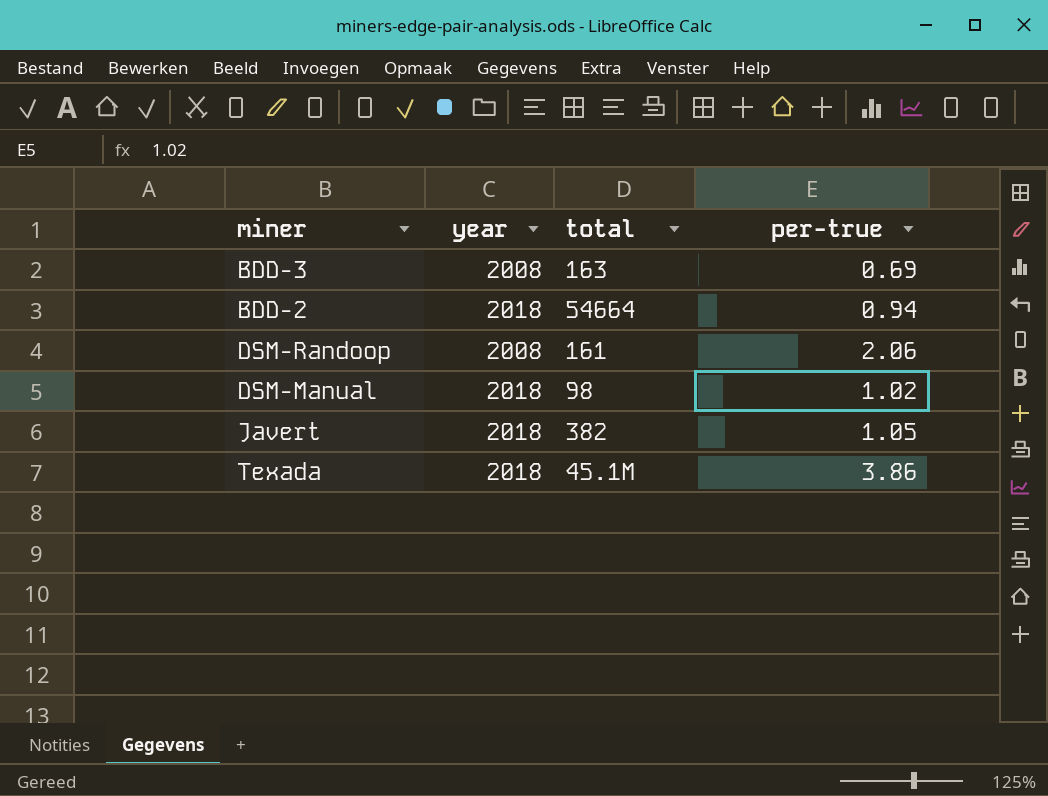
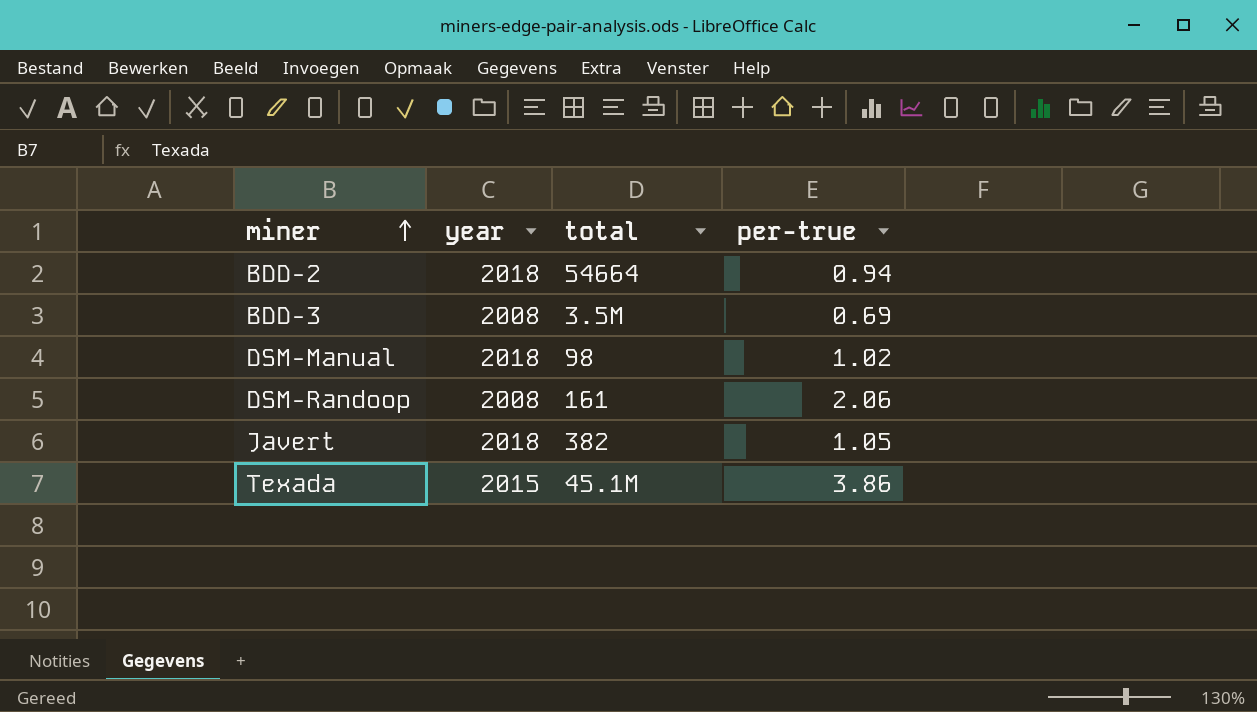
row order: none -> miner ascending
BDD-3 | total: 163 -> 3.5M
Texada | year: 2018 -> 2015

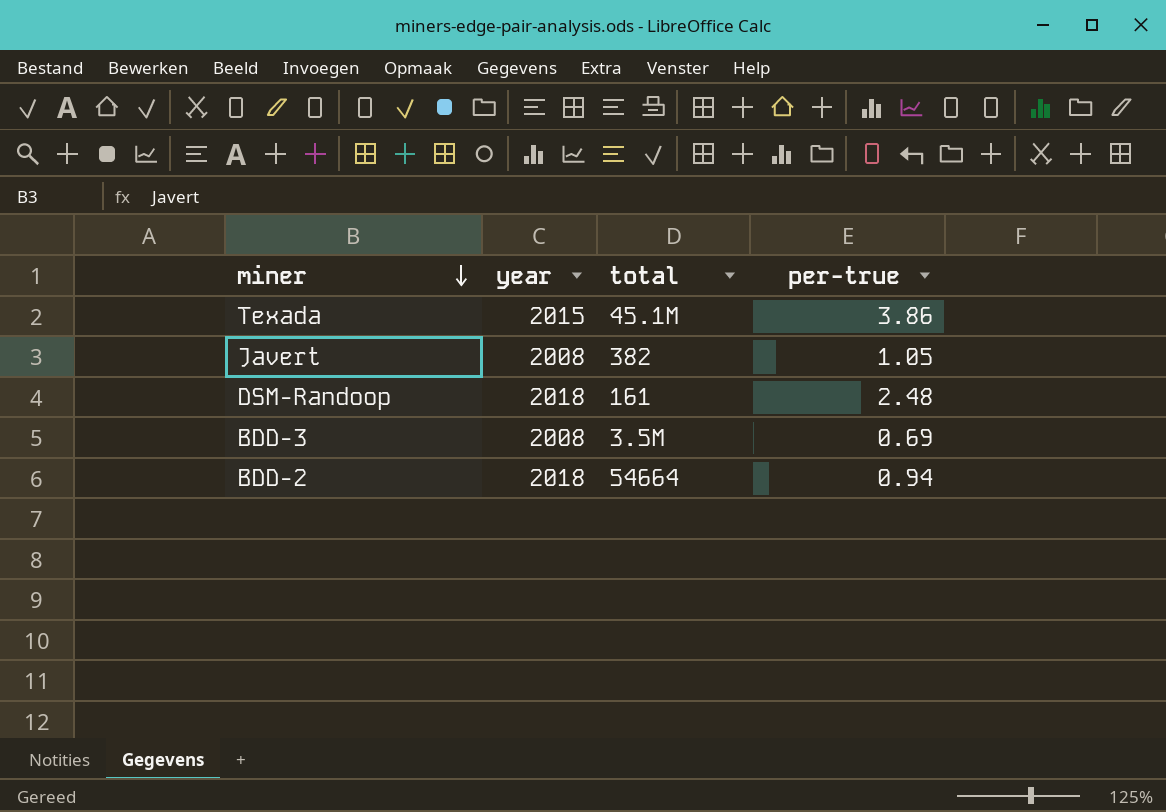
row order: miner ascending -> miner descending
row DSM-Manual: 2018 | 98 | 1.02 -> none
Javert | year: 2018 -> 2008
DSM-Randoop | year: 2008 -> 2018
DSM-Randoop | per-true: 2.06 -> 2.48

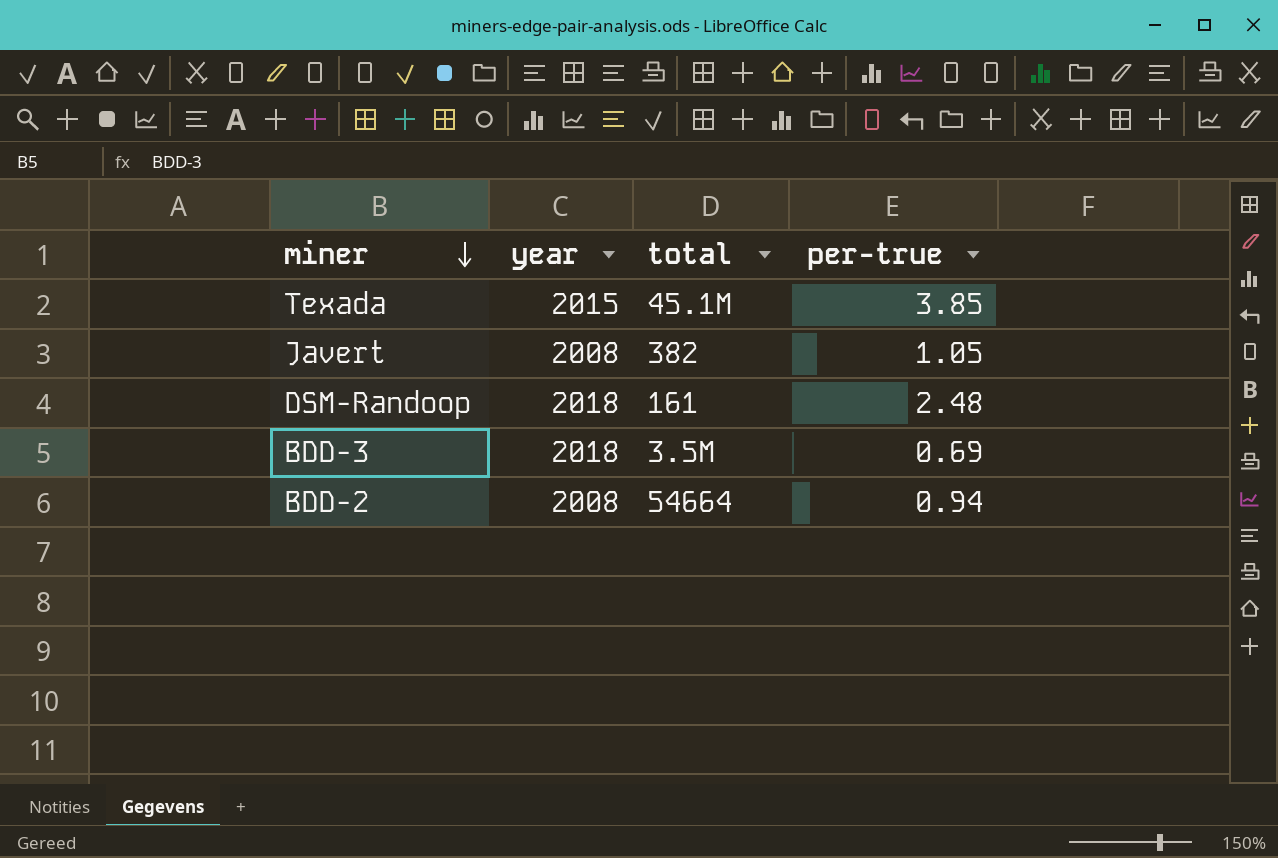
Texada | per-true: 3.86 -> 3.85
BDD-3 | year: 2008 -> 2018
BDD-2 | year: 2018 -> 2008

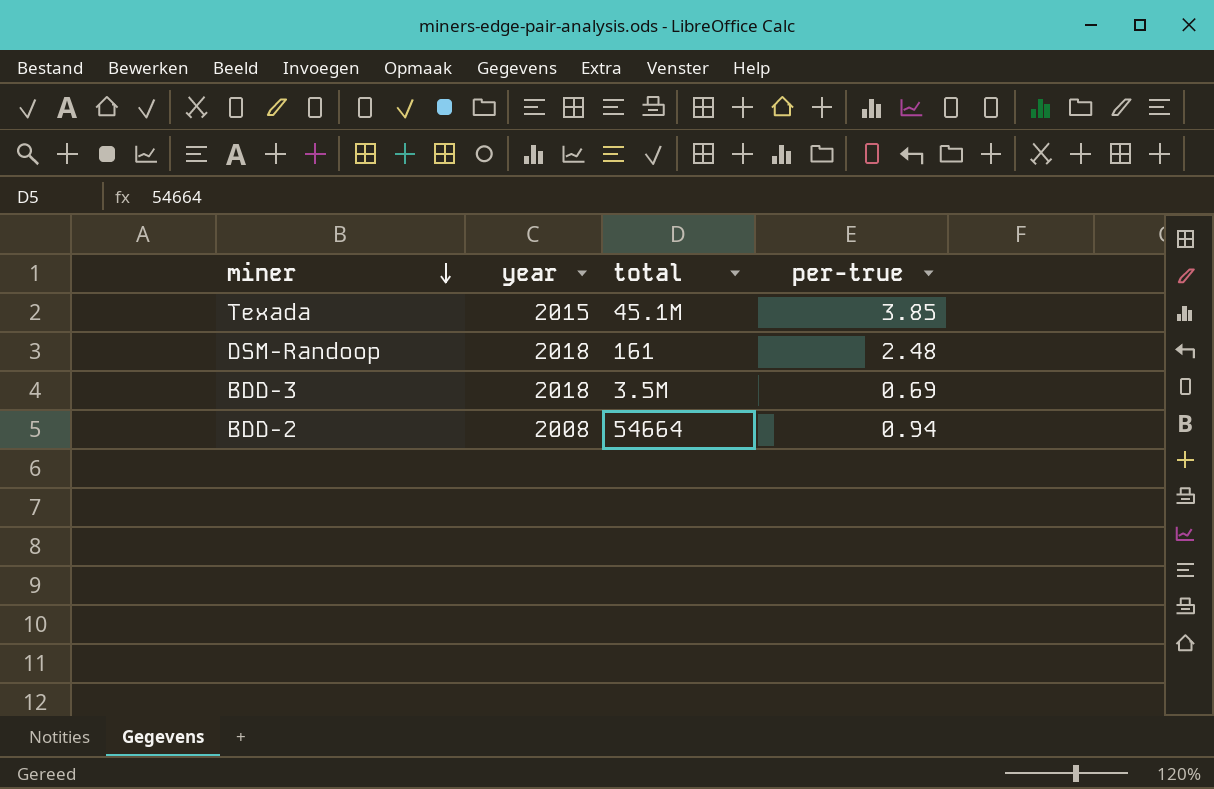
row Javert: 2008 | 382 | 1.05 -> none

